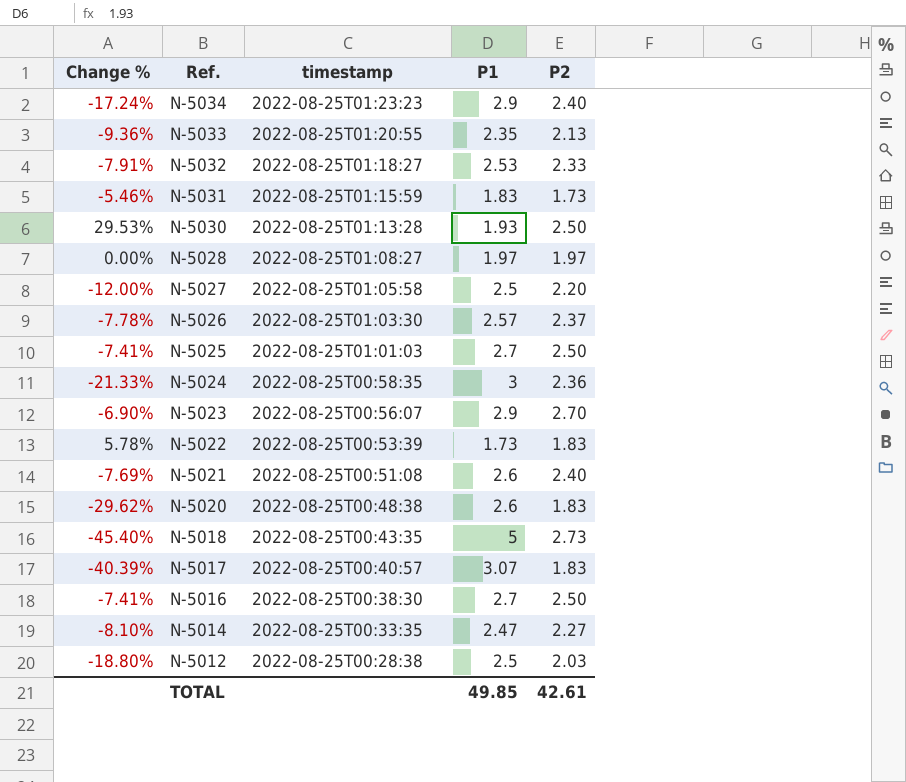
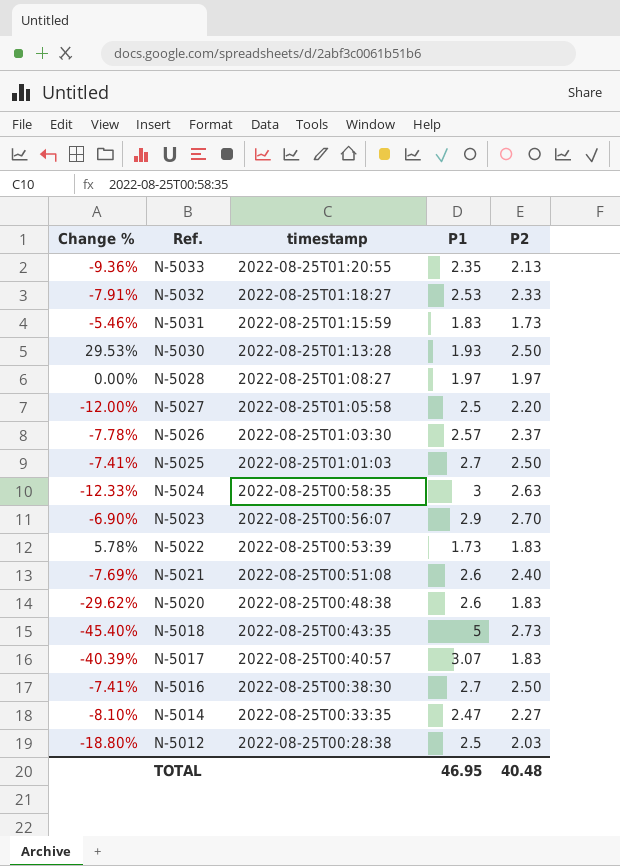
row N-5034: -17.24% | 2022-08-25T01:23:23 | 2.9 | 2.40 -> none
N-5024 | Change %: -21.33% -> -12.33%
N-5024 | P2: 2.36 -> 2.63
TOTAL | P1: 49.85 -> 46.95
TOTAL | P2: 42.61 -> 40.48

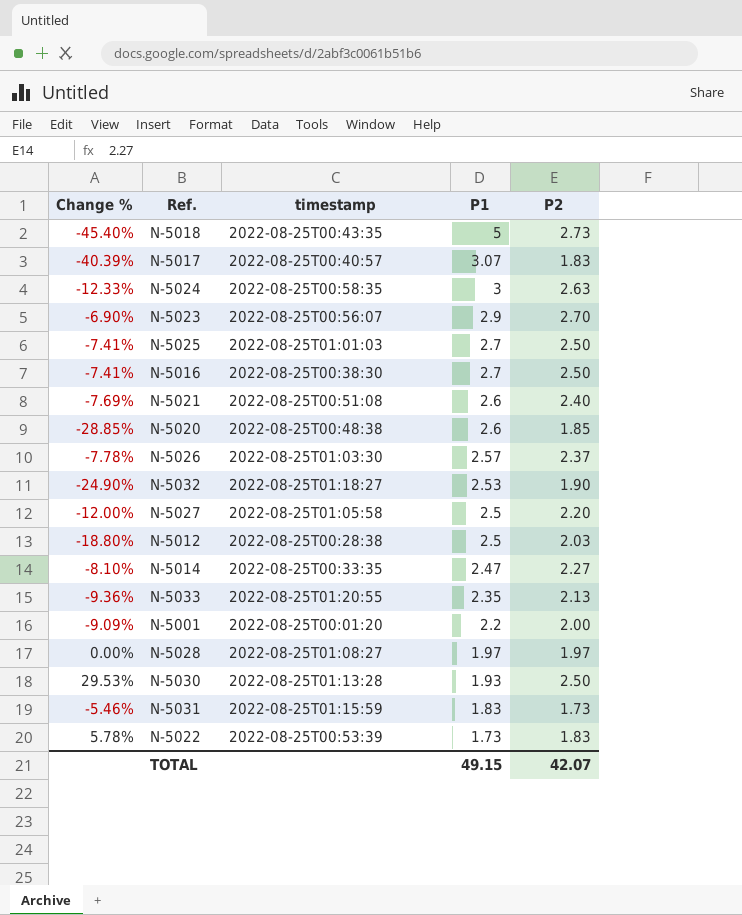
row order: Ref. descending -> P1 descending
N-5020 | Change %: -29.62% -> -28.85%
N-5020 | P2: 1.83 -> 1.85
N-5032 | Change %: -7.91% -> -24.90%
N-5032 | P2: 2.33 -> 1.90
row N-5001: none -> -9.09% | 2022-08-25T00:01:20 | 2.2 | 2.00
TOTAL | P1: 46.95 -> 49.15
TOTAL | P2: 40.48 -> 42.07

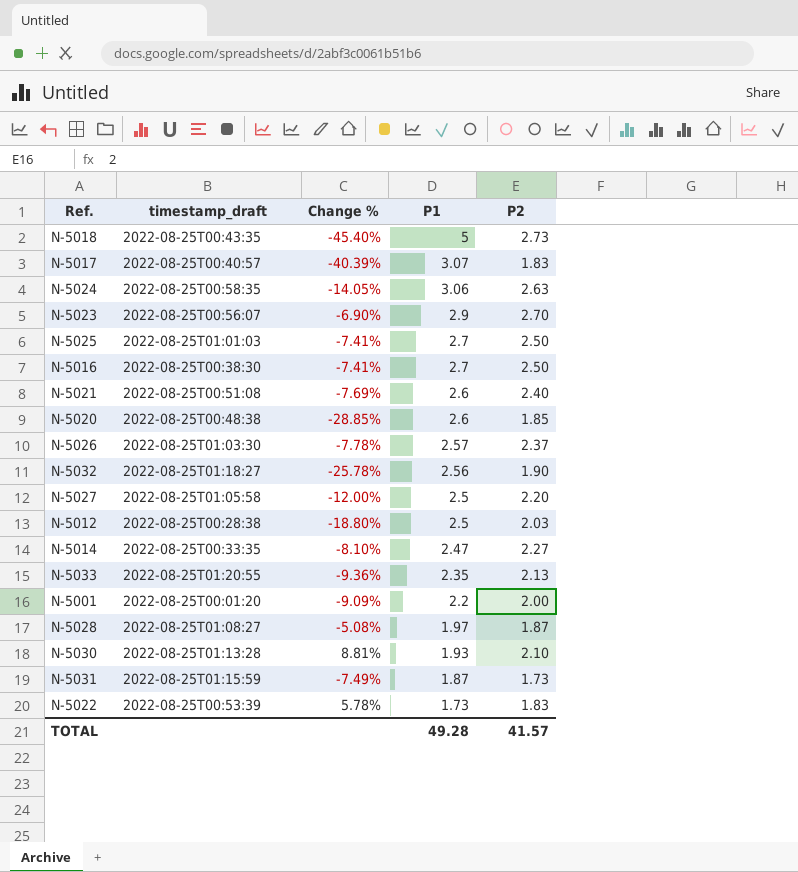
column name: timestamp -> timestamp_draft
column Change % | position: 1 -> 3
N-5024 | Change %: -12.33% -> -14.05%
N-5024 | P1: 3 -> 3.06
N-5032 | Change %: -24.90% -> -25.78%
N-5032 | P1: 2.53 -> 2.56
N-5028 | Change %: 0.00% -> -5.08%
N-5028 | P2: 1.97 -> 1.87
N-5030 | Change %: 29.53% -> 8.81%
N-5030 | P2: 2.50 -> 2.10
N-5031 | Change %: -5.46% -> -7.49%
N-5031 | P1: 1.83 -> 1.87
TOTAL | P1: 49.15 -> 49.28
TOTAL | P2: 42.07 -> 41.57

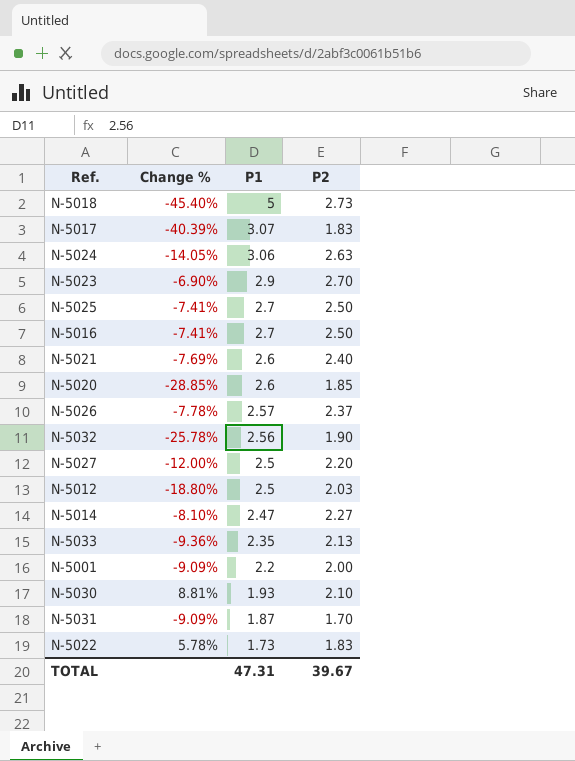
column timestamp_draft | position: 2 -> none
row N-5028: 2022-08-25T01:08:27 | -5.08% | 1.97 | 1.87 -> none
N-5031 | Change %: -7.49% -> -9.09%
N-5031 | P2: 1.73 -> 1.70
TOTAL | P1: 49.28 -> 47.31
TOTAL | P2: 41.57 -> 39.67

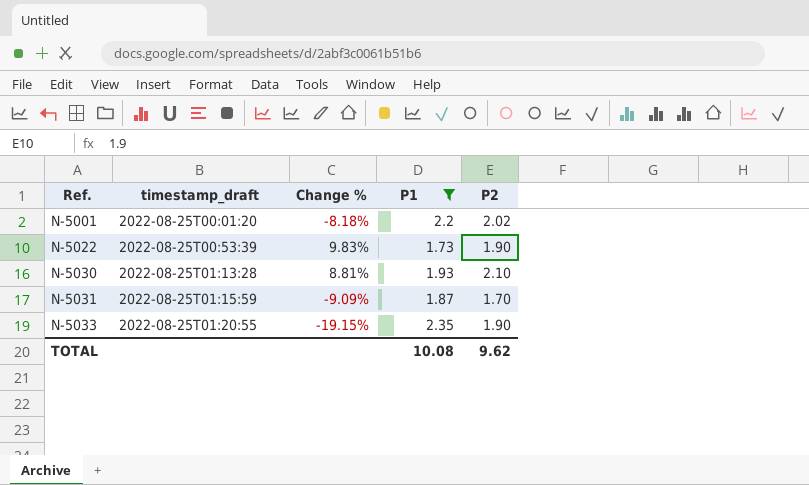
filter: none -> P1 <= 2.35
row order: P1 descending -> Ref. ascending
column timestamp_draft | position: none -> 2
N-5001 | Change %: -9.09% -> -8.18%
N-5001 | P2: 2.00 -> 2.02
N-5022 | Change %: 5.78% -> 9.83%
N-5022 | P2: 1.83 -> 1.90
N-5033 | Change %: -9.36% -> -19.15%
N-5033 | P2: 2.13 -> 1.90
TOTAL | P1: 47.31 -> 10.08
TOTAL | P2: 39.67 -> 9.62

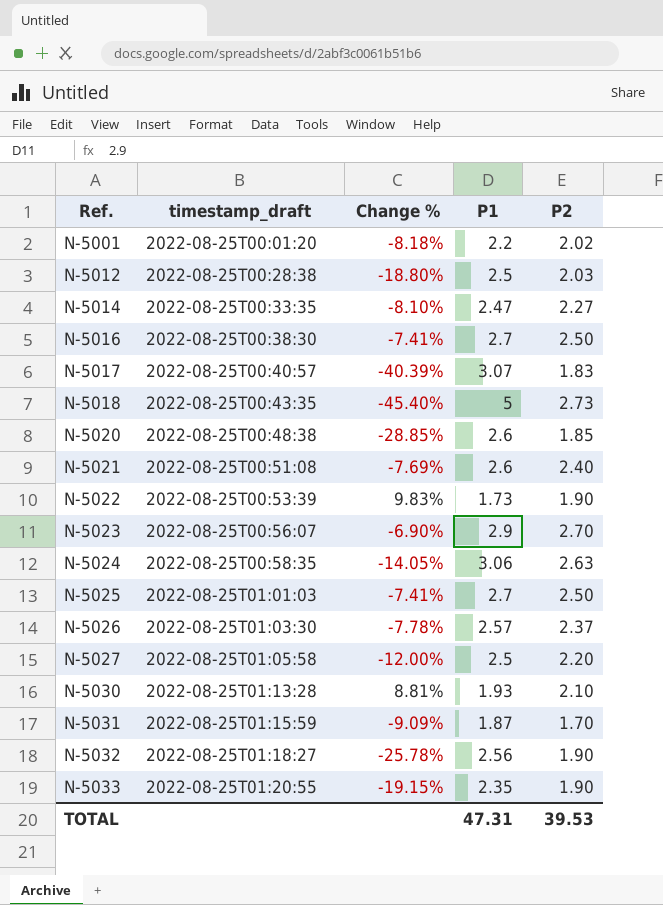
filter: P1 <= 2.35 -> none
TOTAL | P1: 10.08 -> 47.31
TOTAL | P2: 9.62 -> 39.53

